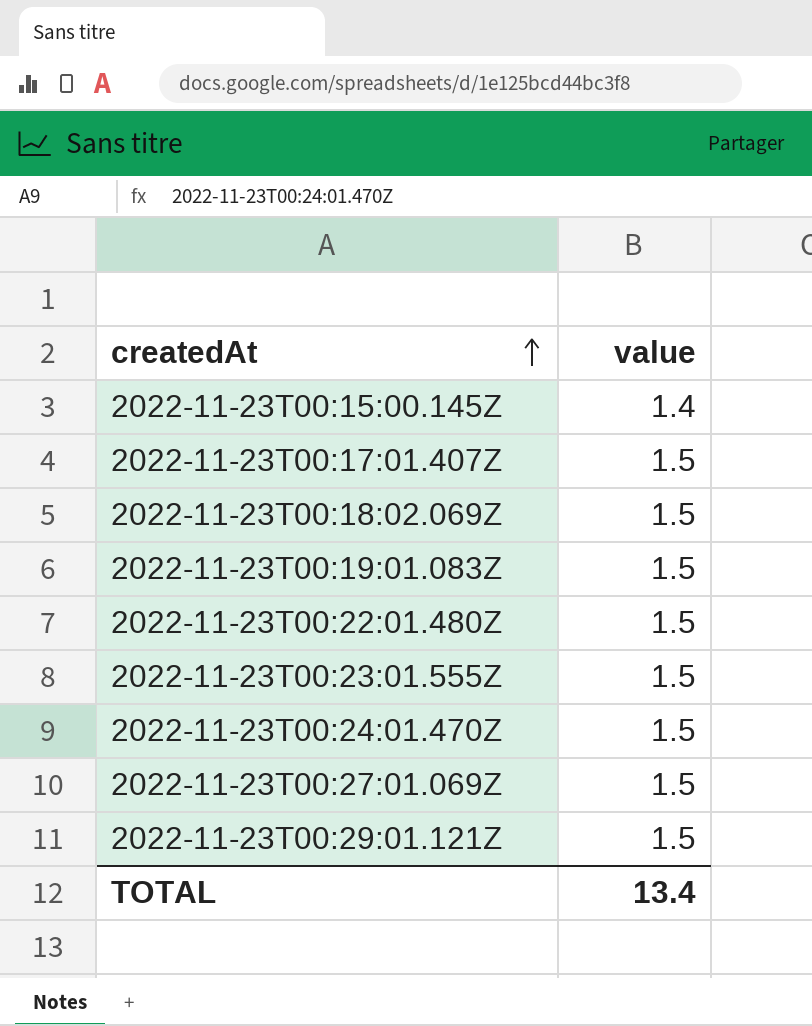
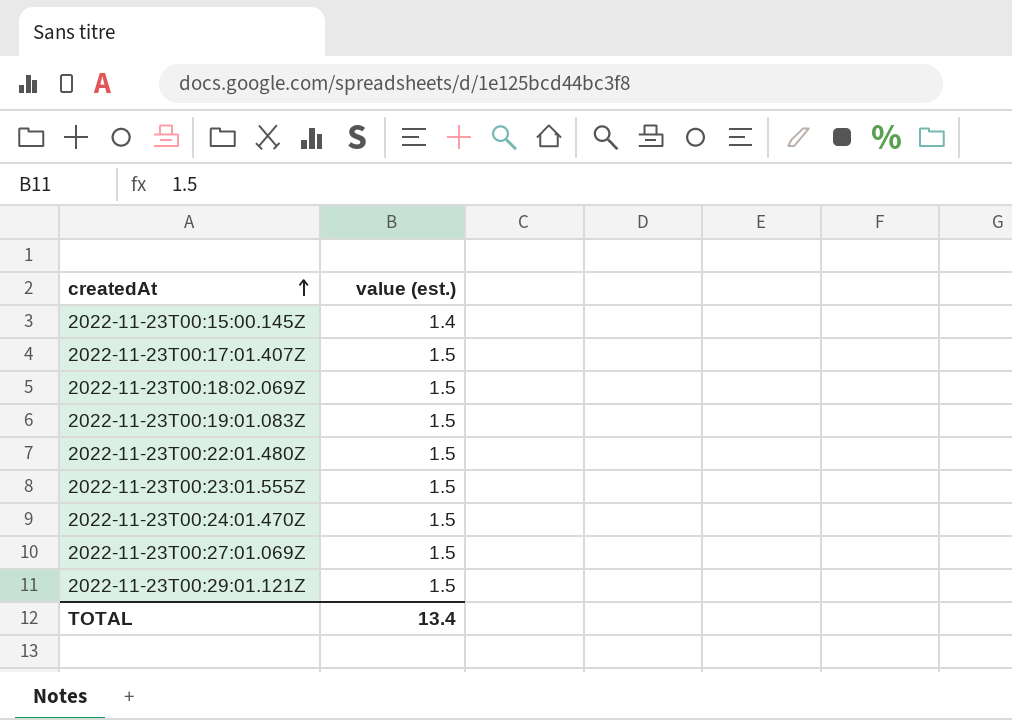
column name: value -> value (est.)

